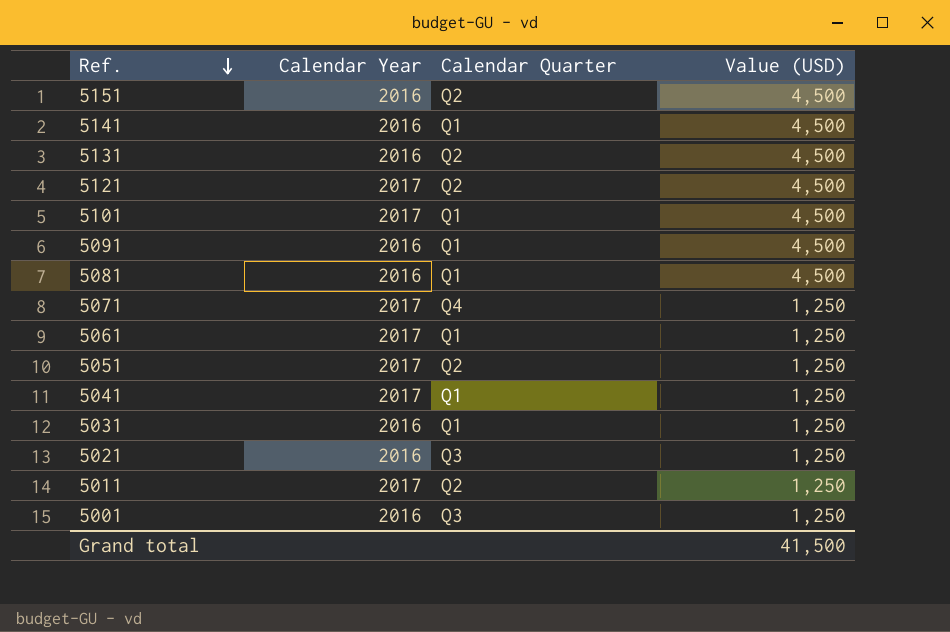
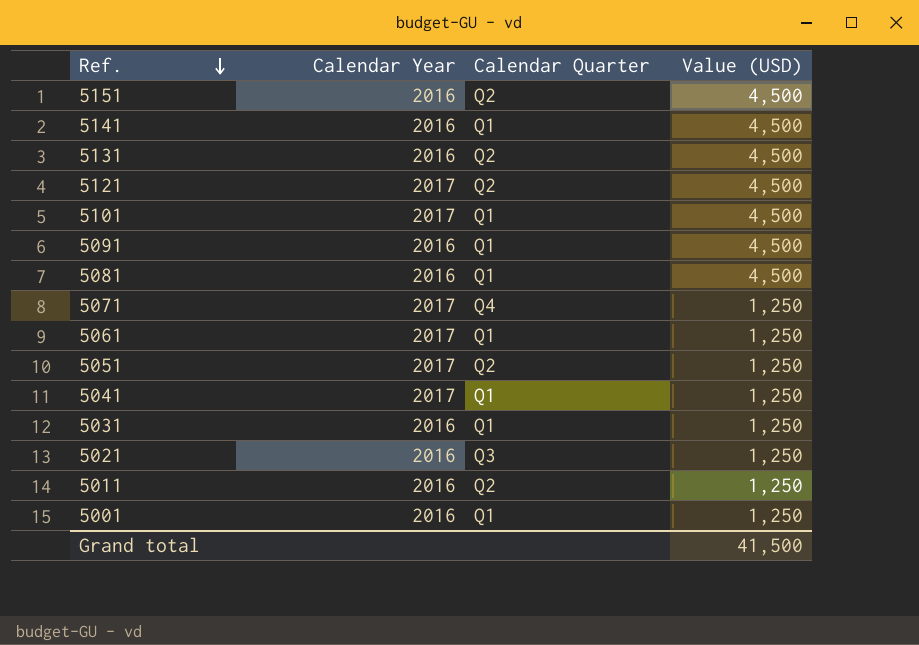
5011 | Calendar Year: 2017 -> 2016
5001 | Calendar Quarter: Q3 -> Q1

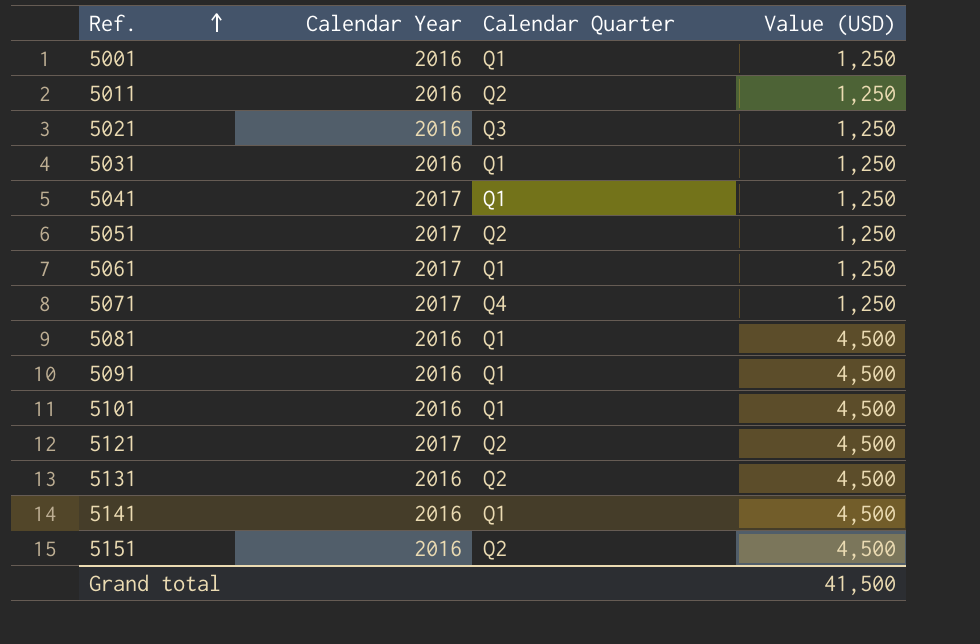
row order: Ref. descending -> Ref. ascending
5101 | Calendar Year: 2017 -> 2016

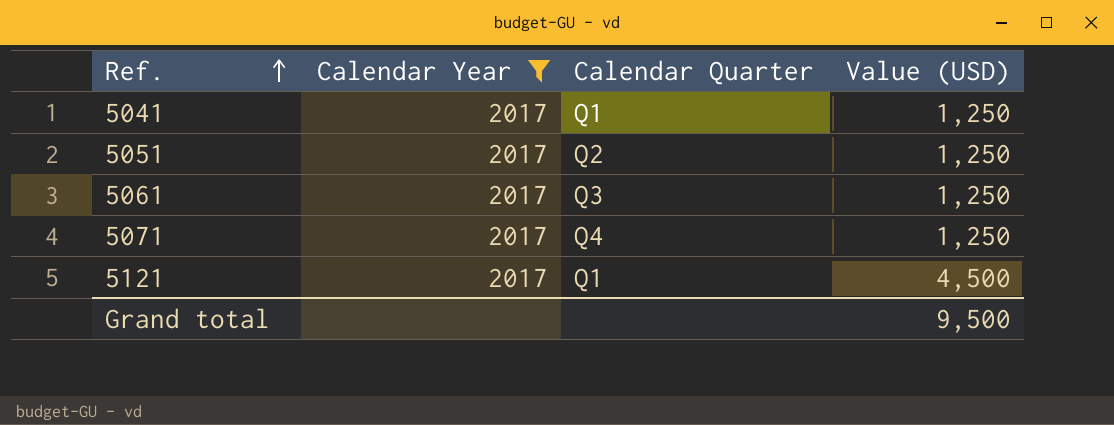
filter: none -> Calendar Year = 2017
5061 | Calendar Quarter: Q1 -> Q3
5121 | Calendar Quarter: Q2 -> Q1
Grand total | Value (USD): 41,500 -> 9,500

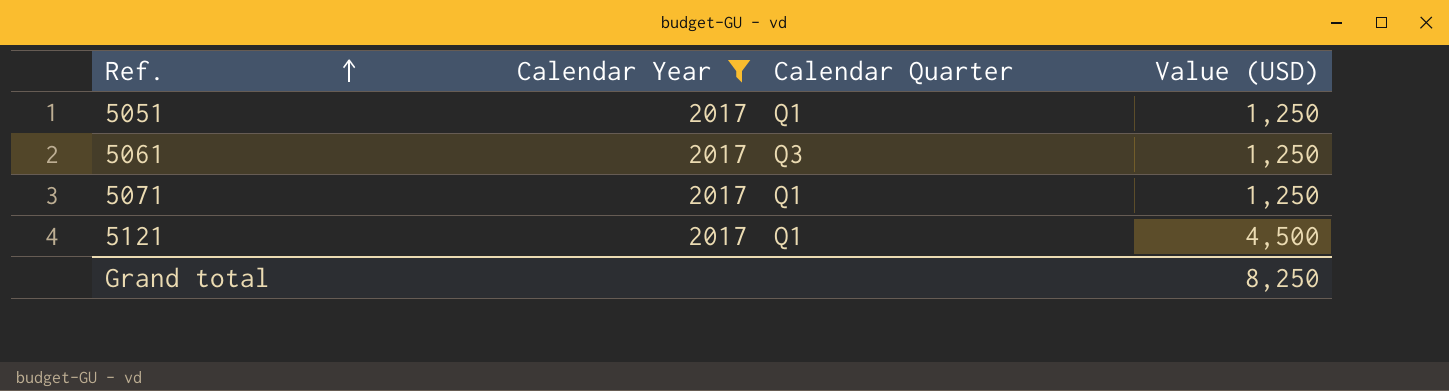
row 5041: 2017 | Q1 | 1,250 -> none
5051 | Calendar Quarter: Q2 -> Q1
5071 | Calendar Quarter: Q4 -> Q1
Grand total | Value (USD): 9,500 -> 8,250

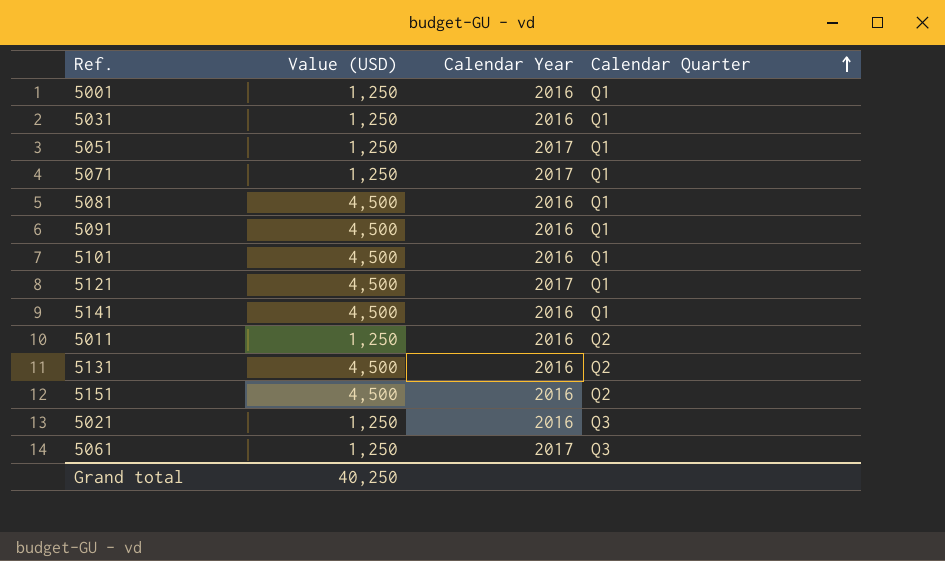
filter: Calendar Year = 2017 -> none
row order: Ref. ascending -> Calendar Quarter ascending
column Value (USD) | position: 4 -> 2
Grand total | Value (USD): 8,250 -> 40,250

